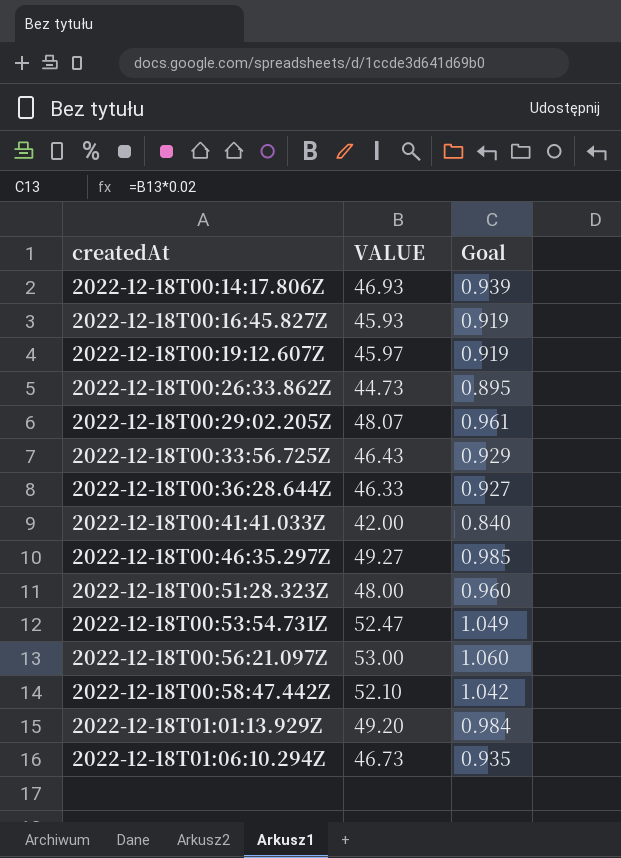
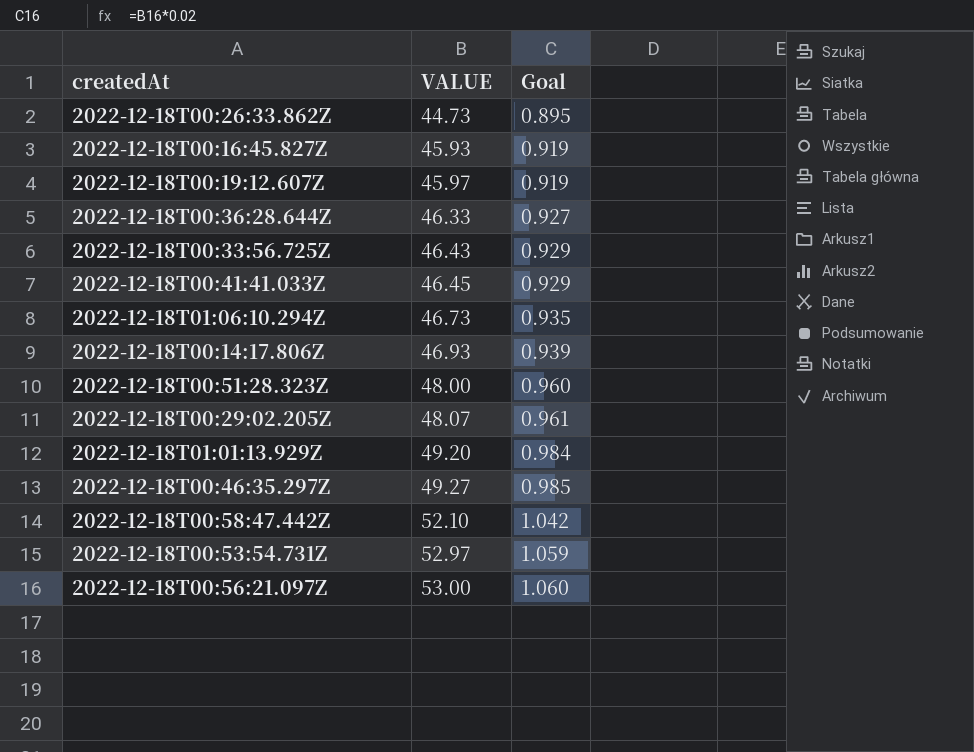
row order: createdAt ascending -> VALUE ascending
2022-12-18T00:41:41.033Z | VALUE: 42.00 -> 46.45
2022-12-18T00:41:41.033Z | Goal: 0.840 -> 0.929
2022-12-18T00:53:54.731Z | VALUE: 52.47 -> 52.97
2022-12-18T00:53:54.731Z | Goal: 1.049 -> 1.059

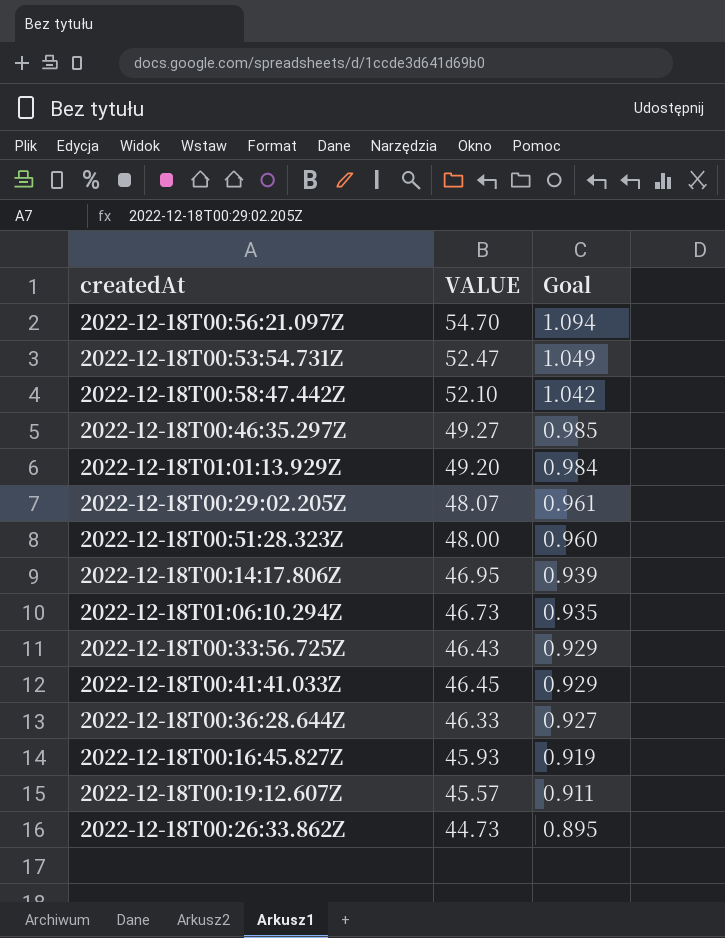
row order: VALUE ascending -> Goal descending
2022-12-18T00:56:21.097Z | VALUE: 53.00 -> 54.70
2022-12-18T00:56:21.097Z | Goal: 1.060 -> 1.094
2022-12-18T00:53:54.731Z | VALUE: 52.97 -> 52.47
2022-12-18T00:53:54.731Z | Goal: 1.059 -> 1.049
2022-12-18T00:14:17.806Z | VALUE: 46.93 -> 46.95
2022-12-18T00:19:12.607Z | VALUE: 45.97 -> 45.57
2022-12-18T00:19:12.607Z | Goal: 0.919 -> 0.911

